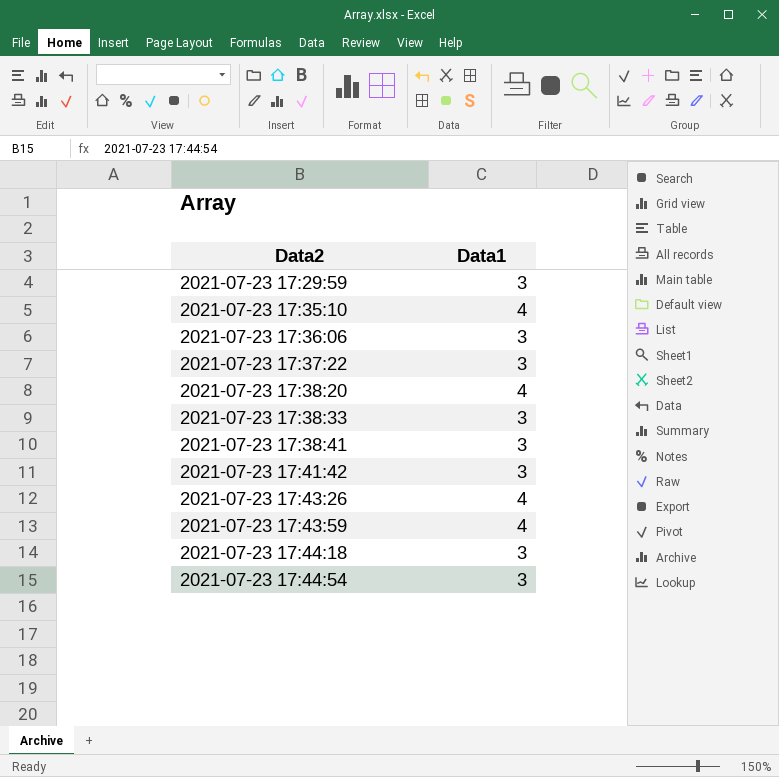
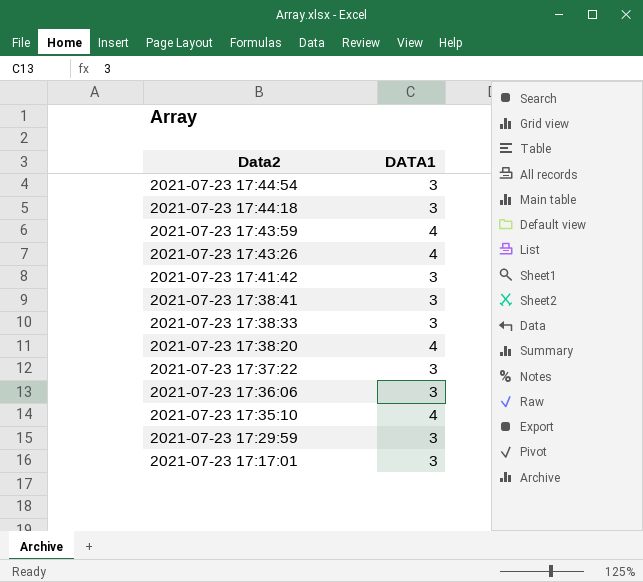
row order: Data2 ascending -> Data2 descending
column name: Data1 -> DATA1
row 2021-07-23 17:17:01: none -> 3

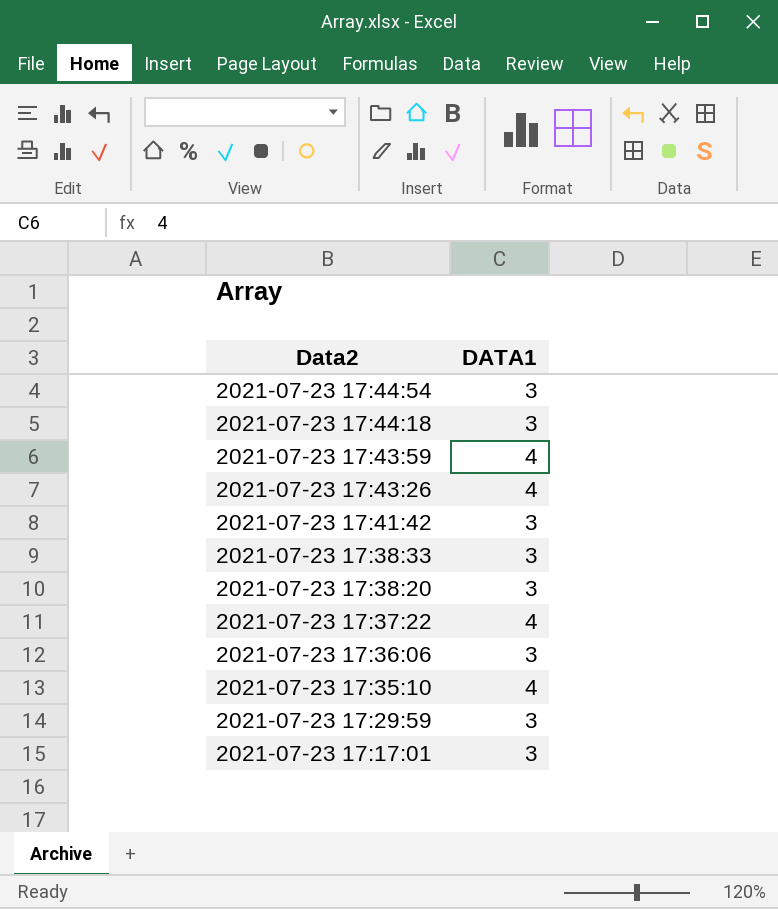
row 2021-07-23 17:38:41: 3 -> none
2021-07-23 17:38:20 | DATA1: 4 -> 3
2021-07-23 17:37:22 | DATA1: 3 -> 4

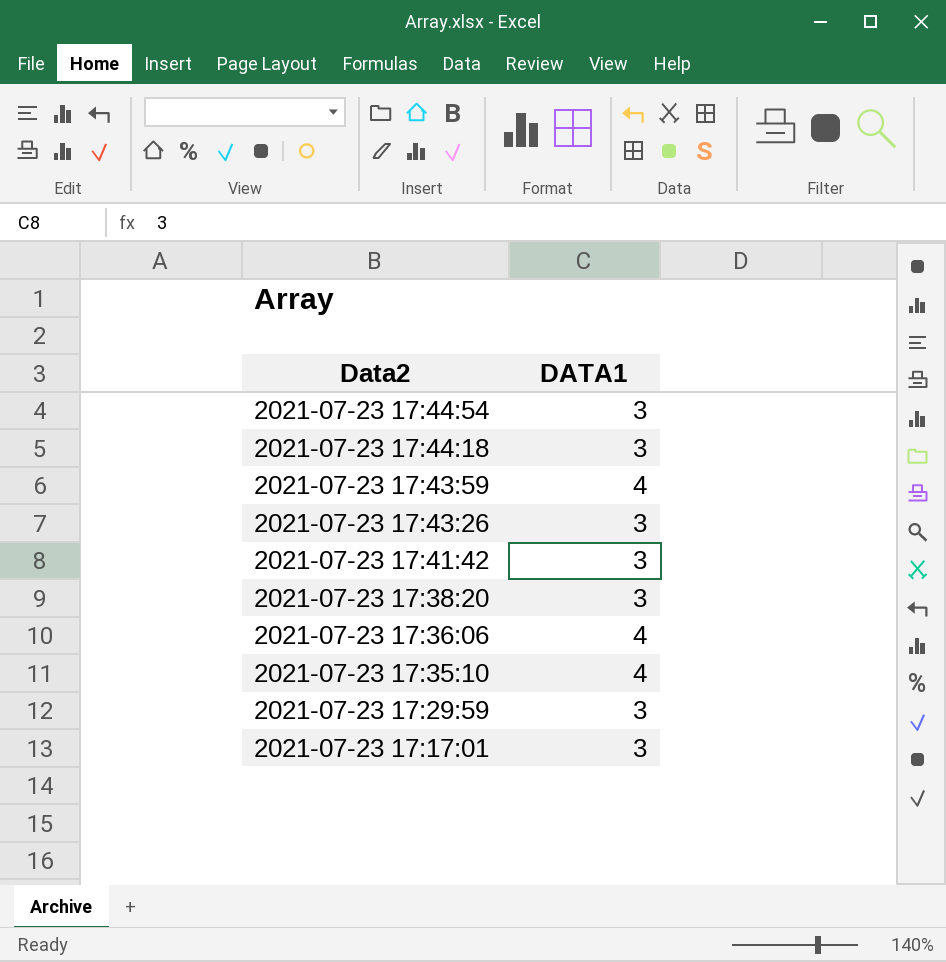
row 2021-07-23 17:38:33: 3 -> none
row 2021-07-23 17:37:22: 4 -> none
2021-07-23 17:43:26 | DATA1: 4 -> 3
2021-07-23 17:36:06 | DATA1: 3 -> 4

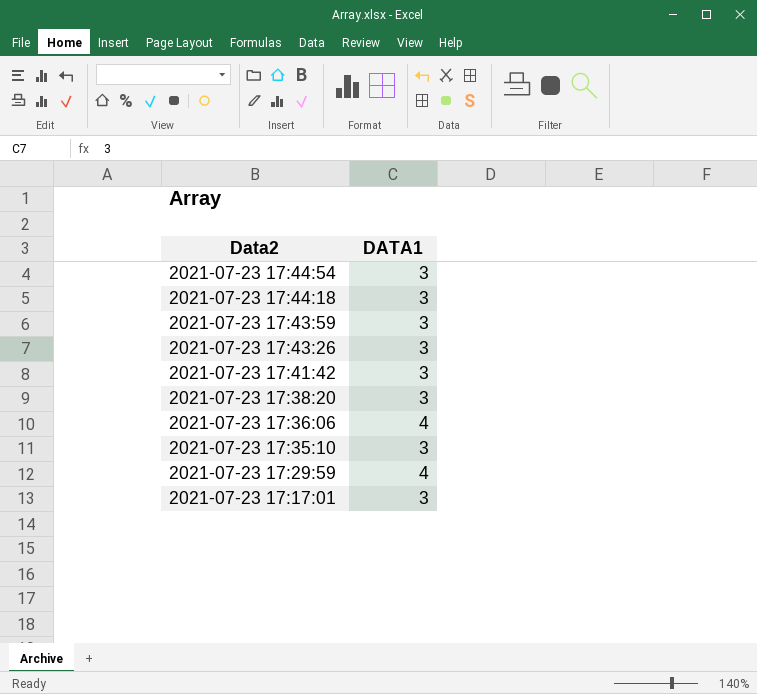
2021-07-23 17:43:59 | DATA1: 4 -> 3
2021-07-23 17:35:10 | DATA1: 4 -> 3
2021-07-23 17:29:59 | DATA1: 3 -> 4

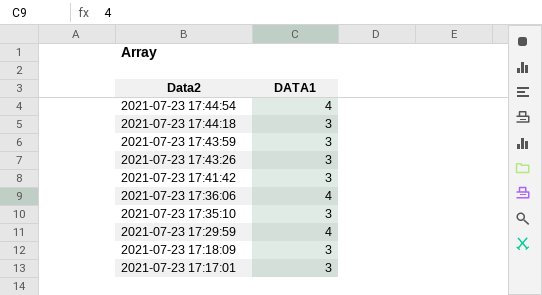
row 2021-07-23 17:38:20: 3 -> none
2021-07-23 17:44:54 | DATA1: 3 -> 4
row 2021-07-23 17:18:09: none -> 3

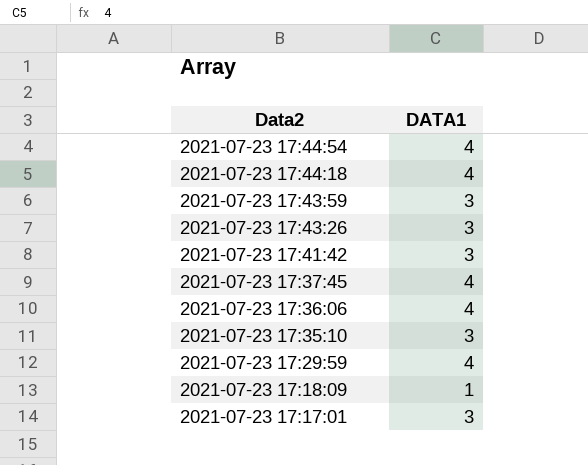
2021-07-23 17:44:18 | DATA1: 3 -> 4
row 2021-07-23 17:37:45: none -> 4
2021-07-23 17:18:09 | DATA1: 3 -> 1

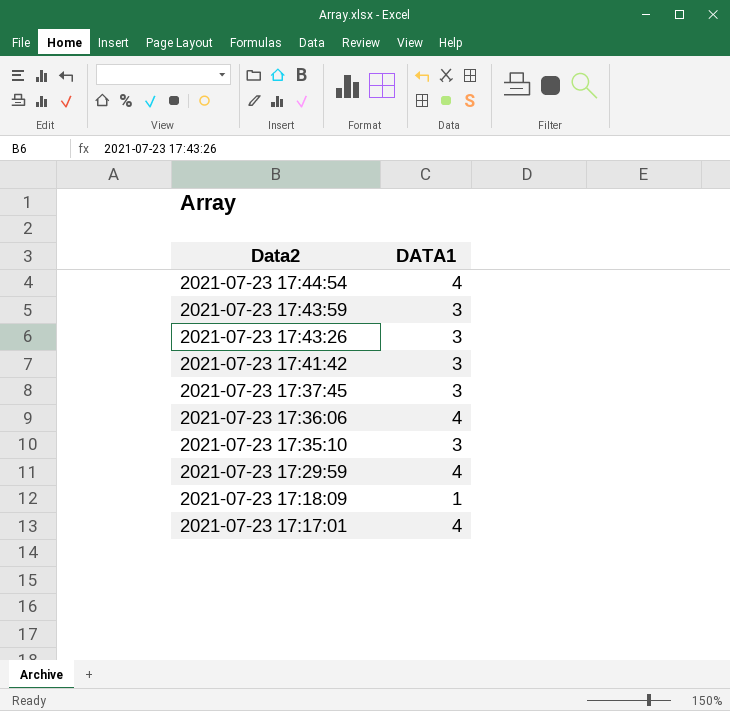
row 2021-07-23 17:44:18: 4 -> none
2021-07-23 17:37:45 | DATA1: 4 -> 3
2021-07-23 17:17:01 | DATA1: 3 -> 4

